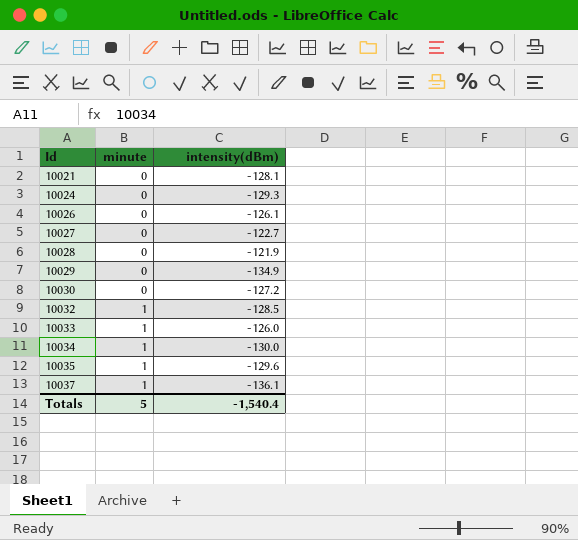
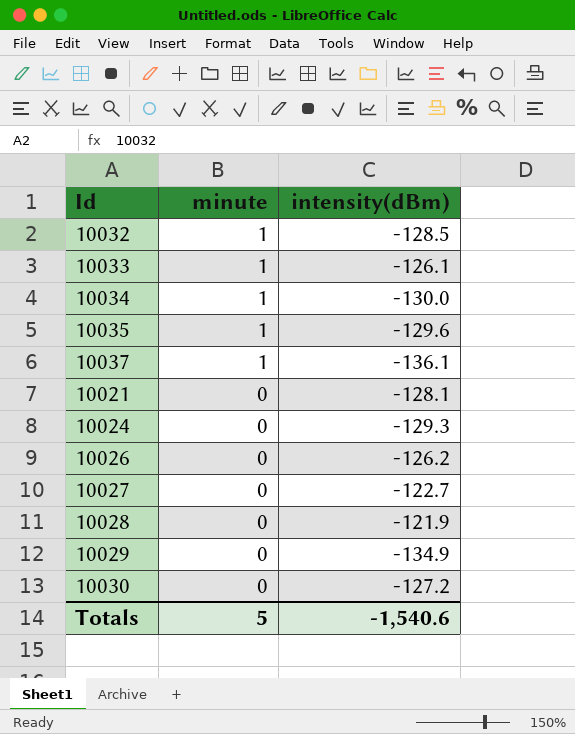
row order: Id ascending -> minute descending
10033 | intensity(dBm): -126.0 -> -126.1
10026 | intensity(dBm): -126.1 -> -126.2
Totals | intensity(dBm): -1,540.4 -> -1,540.6

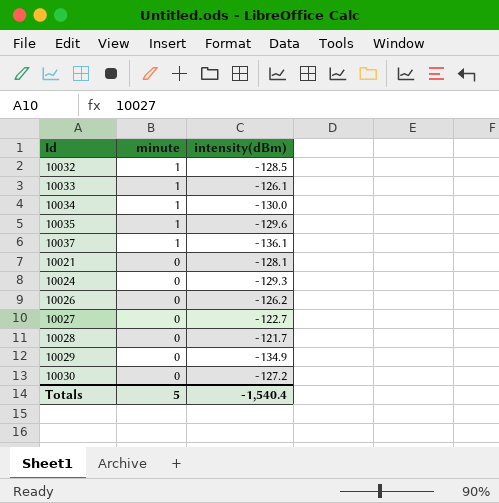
10028 | intensity(dBm): -121.9 -> -121.7
Totals | intensity(dBm): -1,540.6 -> -1,540.4

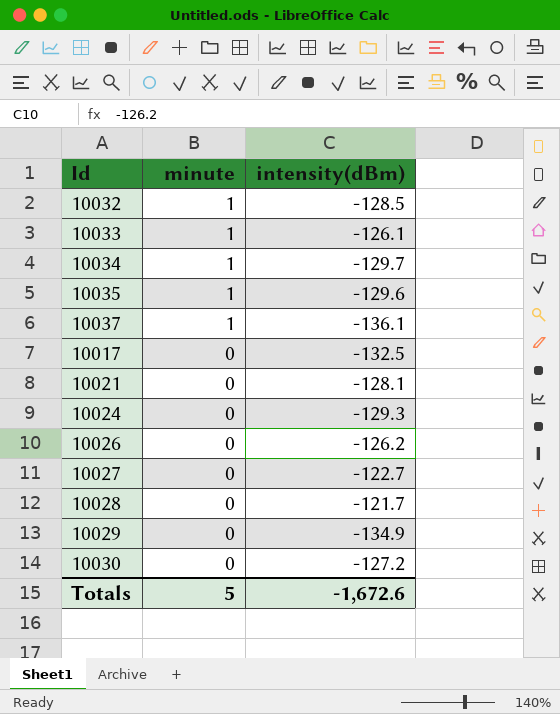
10034 | intensity(dBm): -130.0 -> -129.7
row 10017: none -> 0 | -132.5
Totals | intensity(dBm): -1,540.4 -> -1,672.6

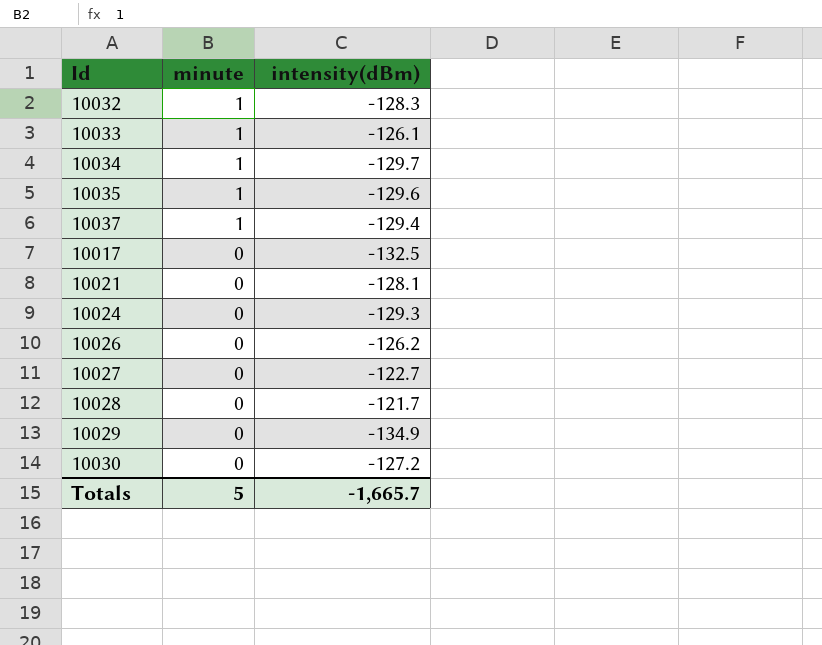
10032 | intensity(dBm): -128.5 -> -128.3
10037 | intensity(dBm): -136.1 -> -129.4
Totals | intensity(dBm): -1,672.6 -> -1,665.7

